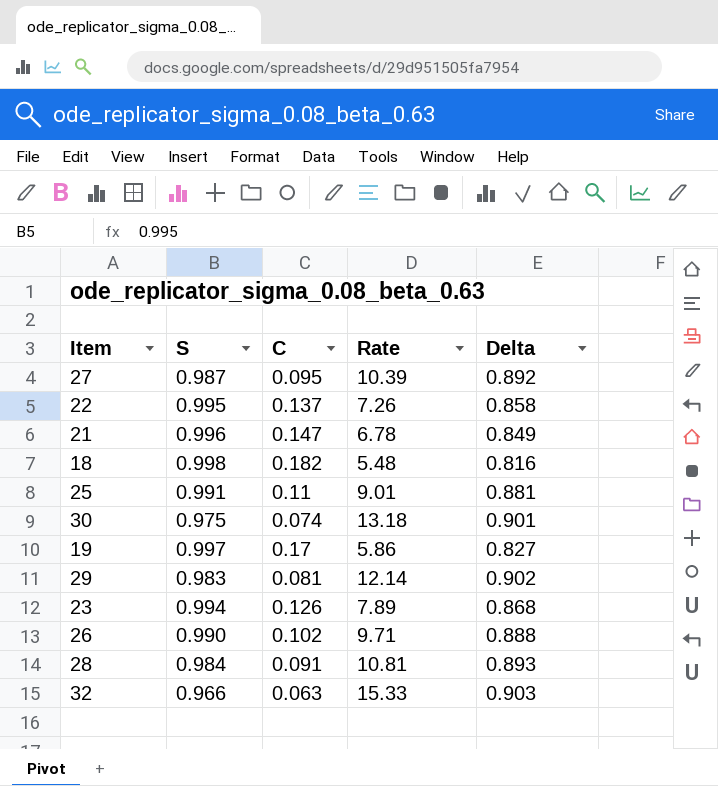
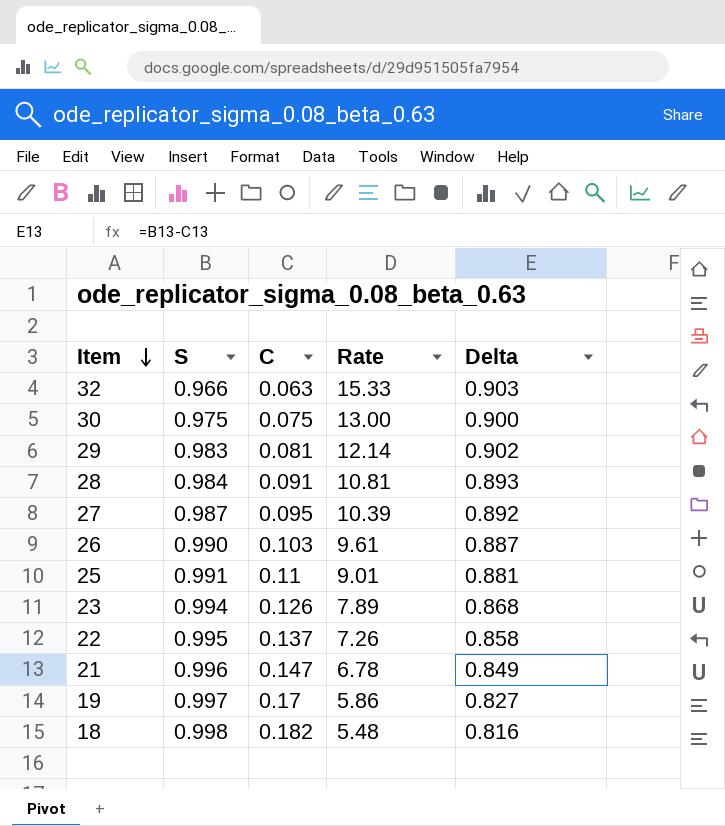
row order: none -> Item descending
30 | C: 0.074 -> 0.075
30 | Rate: 13.18 -> 13.00
30 | Delta: 0.901 -> 0.900
26 | C: 0.102 -> 0.103
26 | Rate: 9.71 -> 9.61
26 | Delta: 0.888 -> 0.887

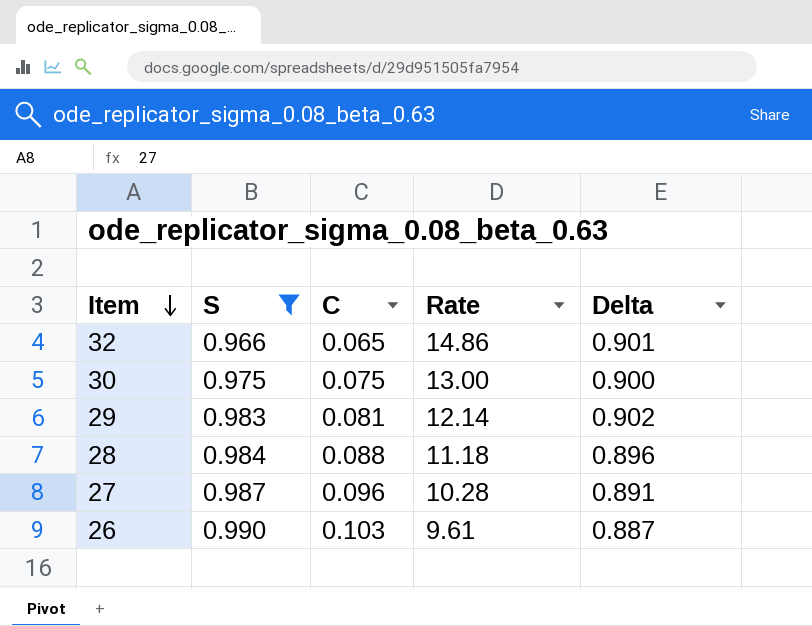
filter: none -> S <= 0.990
32 | C: 0.063 -> 0.065
32 | Rate: 15.33 -> 14.86
32 | Delta: 0.903 -> 0.901
28 | C: 0.091 -> 0.088
28 | Rate: 10.81 -> 11.18
28 | Delta: 0.893 -> 0.896
27 | C: 0.095 -> 0.096
27 | Rate: 10.39 -> 10.28
27 | Delta: 0.892 -> 0.891

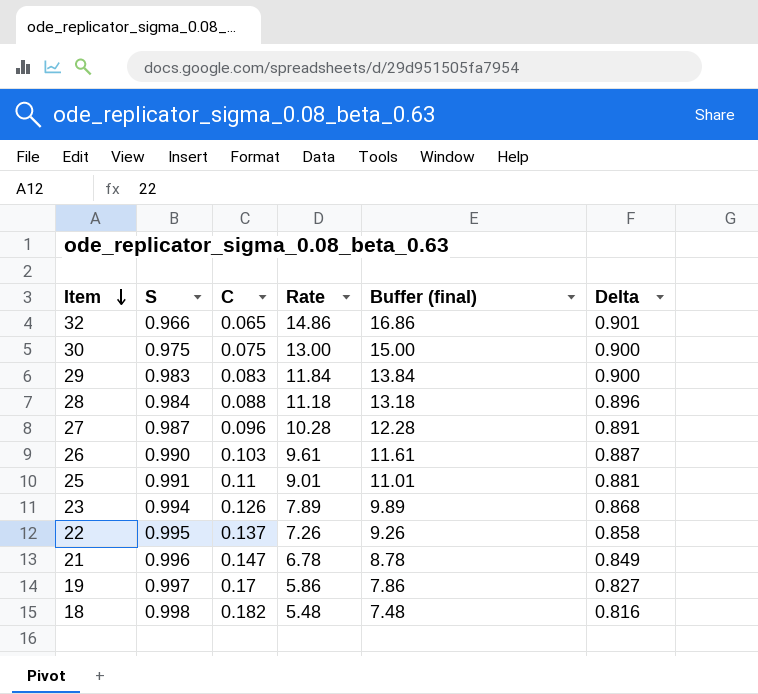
filter: S <= 0.990 -> none
column Buffer (final) | formula: none -> [Rate] + 2
29 | C: 0.081 -> 0.083
29 | Rate: 12.14 -> 11.84
29 | Delta: 0.902 -> 0.900

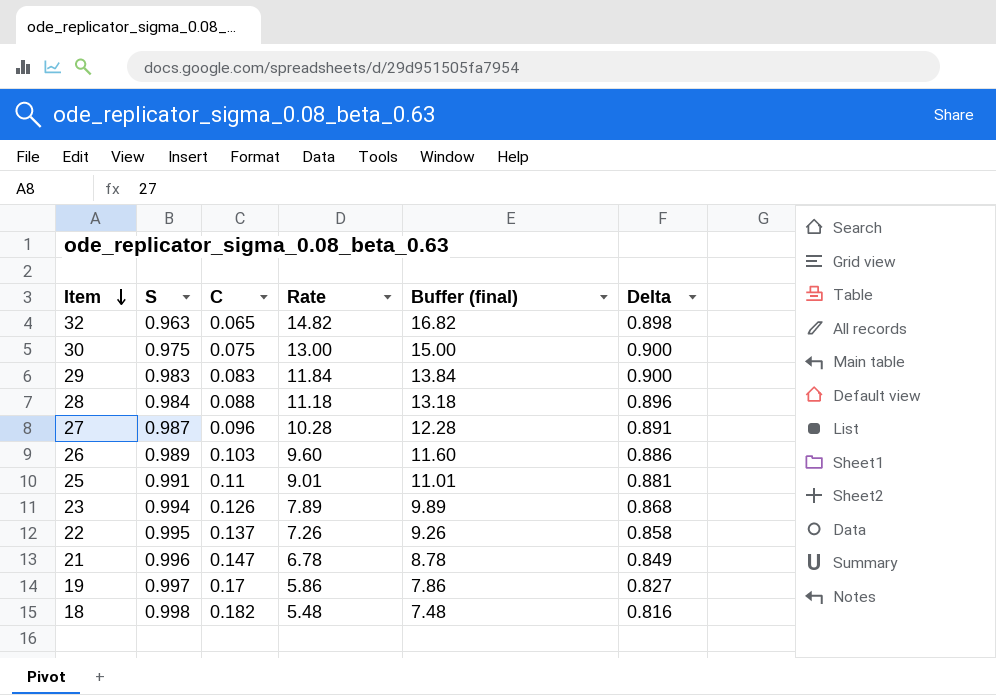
32 | S: 0.966 -> 0.963
32 | Rate: 14.86 -> 14.82
32 | Buffer (final): 16.86 -> 16.82
32 | Delta: 0.901 -> 0.898
26 | S: 0.990 -> 0.989
26 | Rate: 9.61 -> 9.60
26 | Buffer (final): 11.61 -> 11.60
26 | Delta: 0.887 -> 0.886

